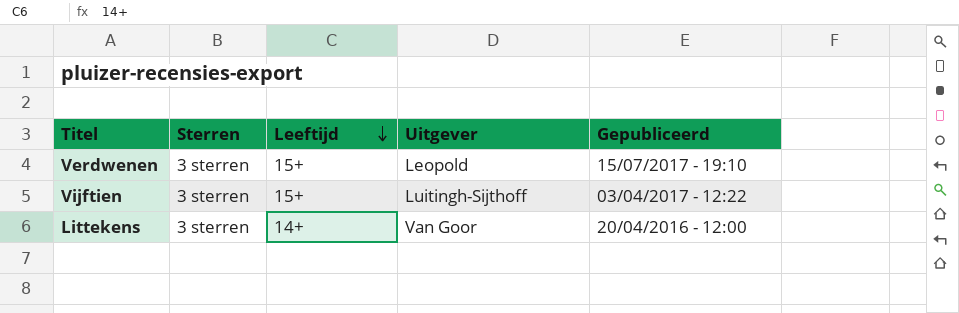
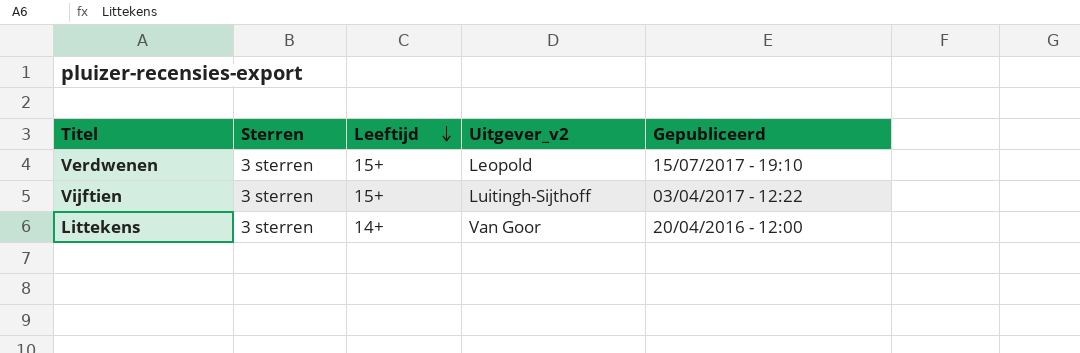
column name: Uitgever -> Uitgever_v2

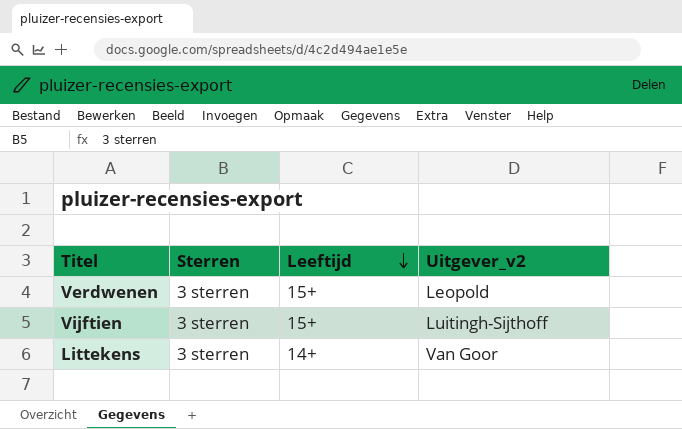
column Gepubliceerd | position: 5 -> none

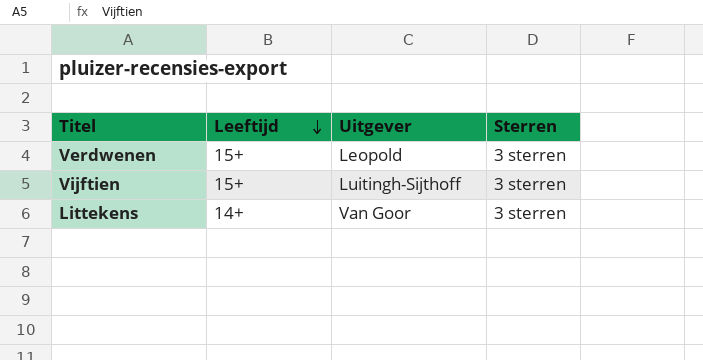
column name: Uitgever_v2 -> Uitgever
column Sterren | position: 2 -> 4

